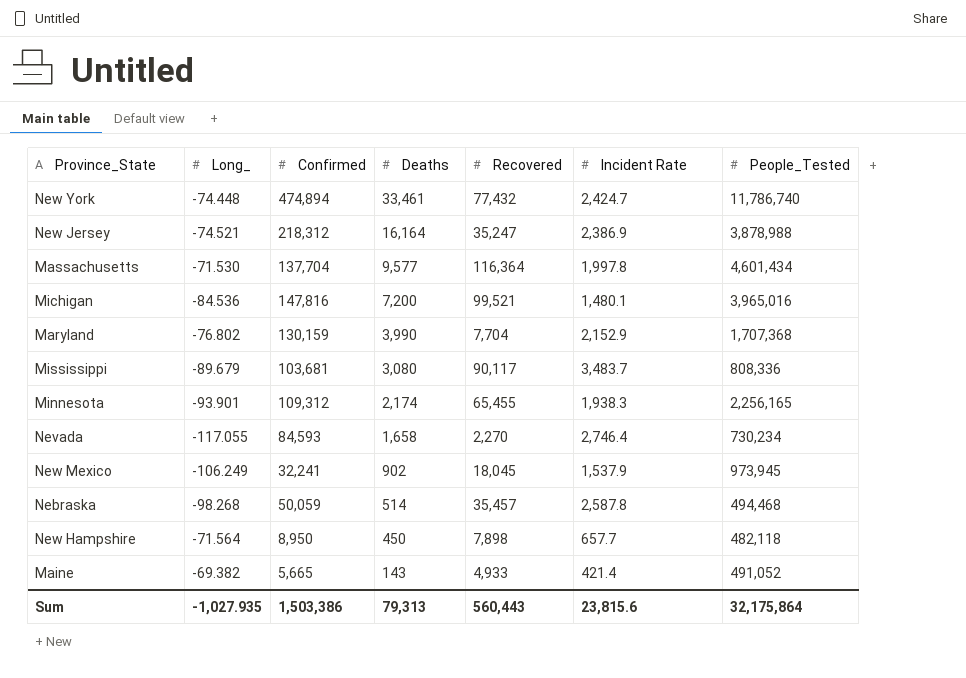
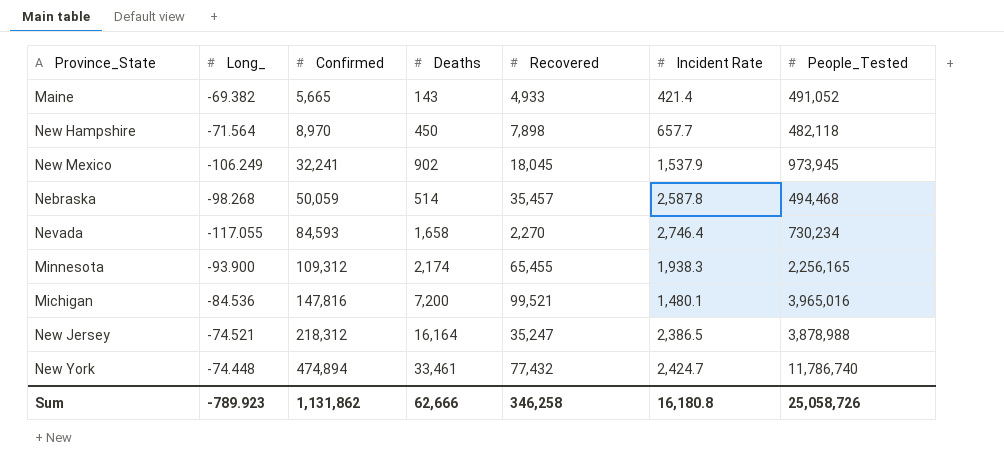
row order: Deaths descending -> Confirmed ascending
row Massachusetts: -71.530 | 137,704 | 9,577 | 116,364 | 1,997.8 | 4,601,434 -> none
row Maryland: -76.802 | 130,159 | 3,990 | 7,704 | 2,152.9 | 1,707,368 -> none
row Mississippi: -89.679 | 103,681 | 3,080 | 90,117 | 3,483.7 | 808,336 -> none
New Hampshire | Confirmed: 8,950 -> 8,970
Minnesota | Long_: -93.901 -> -93.900
New Jersey | Incident Rate: 2,386.9 -> 2,386.5
Sum | Long_: -1,027.935 -> -789.923
Sum | Confirmed: 1,503,386 -> 1,131,862
Sum | Deaths: 79,313 -> 62,666
Sum | Recovered: 560,443 -> 346,258
Sum | Incident Rate: 23,815.6 -> 16,180.8
Sum | People_Tested: 32,175,864 -> 25,058,726

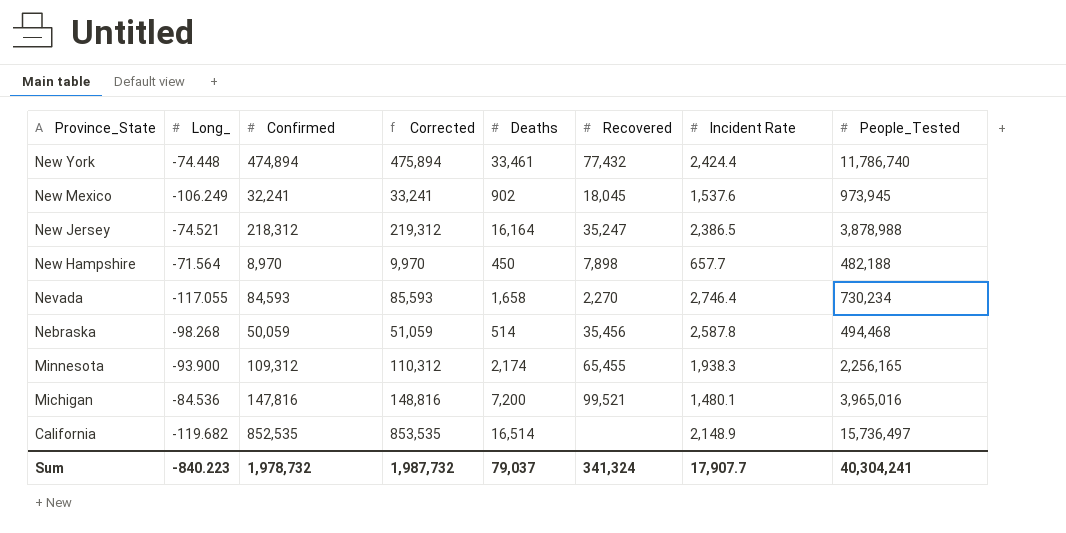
row order: Confirmed ascending -> Province_State descending
column Corrected | formula: none -> [Confirmed] + 1000
row Maine: -69.382 | 5,665 | 143 | 4,933 | 421.4 | 491,052 -> none
New York | Incident Rate: 2,424.7 -> 2,424.4
New Mexico | Incident Rate: 1,537.9 -> 1,537.6
New Hampshire | People_Tested: 482,118 -> 482,188
Nebraska | Recovered: 35,457 -> 35,456
row California: none -> -119.682 | 852,535 | 853,535 | 16,514 | none | 2,148.9 | 15,736,497
Sum | Long_: -789.923 -> -840.223
Sum | Confirmed: 1,131,862 -> 1,978,732
Sum | Deaths: 62,666 -> 79,037
Sum | Recovered: 346,258 -> 341,324
Sum | Incident Rate: 16,180.8 -> 17,907.7
Sum | People_Tested: 25,058,726 -> 40,304,241

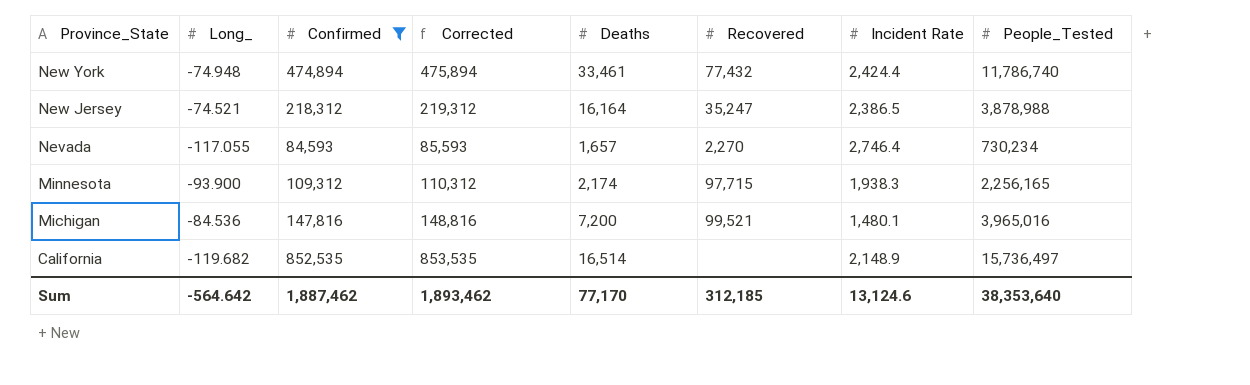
filter: none -> Confirmed >= 84,593
New York | Long_: -74.448 -> -74.948
Nevada | Deaths: 1,658 -> 1,657
Minnesota | Recovered: 65,455 -> 97,715
Sum | Long_: -840.223 -> -564.642
Sum | Confirmed: 1,978,732 -> 1,887,462
Sum | Corrected: 1,987,732 -> 1,893,462
Sum | Deaths: 79,037 -> 77,170
Sum | Recovered: 341,324 -> 312,185
Sum | Incident Rate: 17,907.7 -> 13,124.6
Sum | People_Tested: 40,304,241 -> 38,353,640

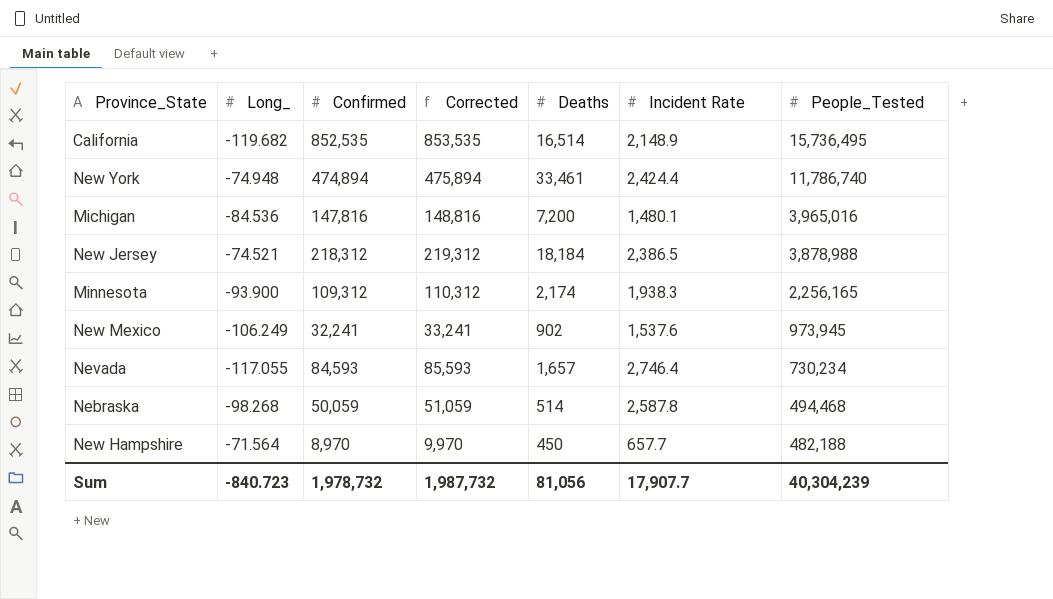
filter: Confirmed >= 84,593 -> none
row order: Province_State descending -> People_Tested descending
column Recovered | position: 6 -> none
California | People_Tested: 15,736,497 -> 15,736,495
New Jersey | Deaths: 16,164 -> 18,184
Sum | Long_: -564.642 -> -840.723
Sum | Confirmed: 1,887,462 -> 1,978,732
Sum | Corrected: 1,893,462 -> 1,987,732
Sum | Deaths: 77,170 -> 81,056
Sum | Incident Rate: 13,124.6 -> 17,907.7
Sum | People_Tested: 38,353,640 -> 40,304,239

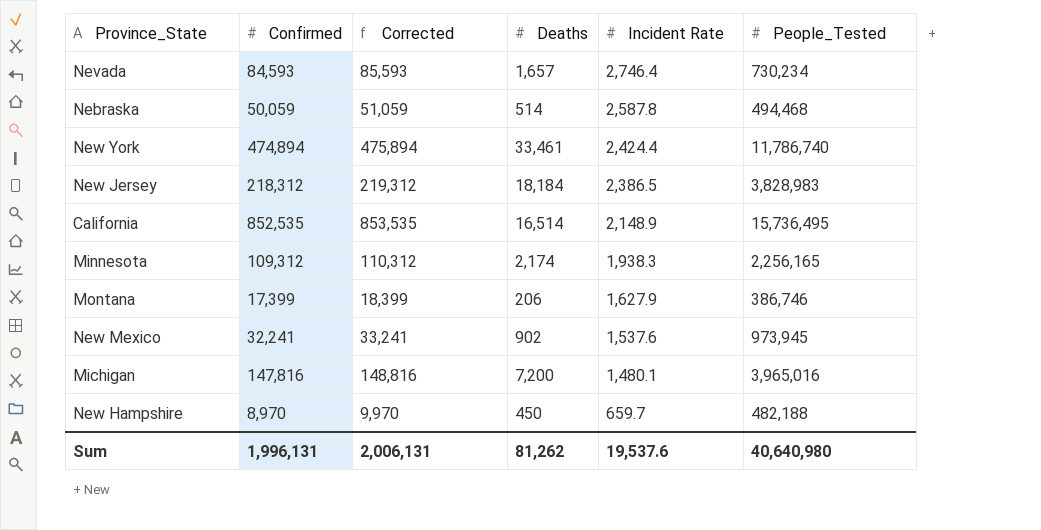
row order: People_Tested descending -> Incident Rate descending
column Long_ | position: 2 -> none
New Jersey | People_Tested: 3,878,988 -> 3,828,983
row Montana: none -> 17,399 | 18,399 | 206 | 1,627.9 | 386,746
New Hampshire | Incident Rate: 657.7 -> 659.7
Sum | Confirmed: 1,978,732 -> 1,996,131
Sum | Corrected: 1,987,732 -> 2,006,131
Sum | Deaths: 81,056 -> 81,262
Sum | Incident Rate: 17,907.7 -> 19,537.6
Sum | People_Tested: 40,304,239 -> 40,640,980

